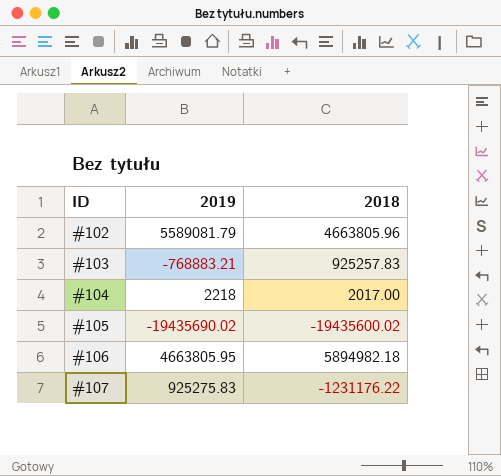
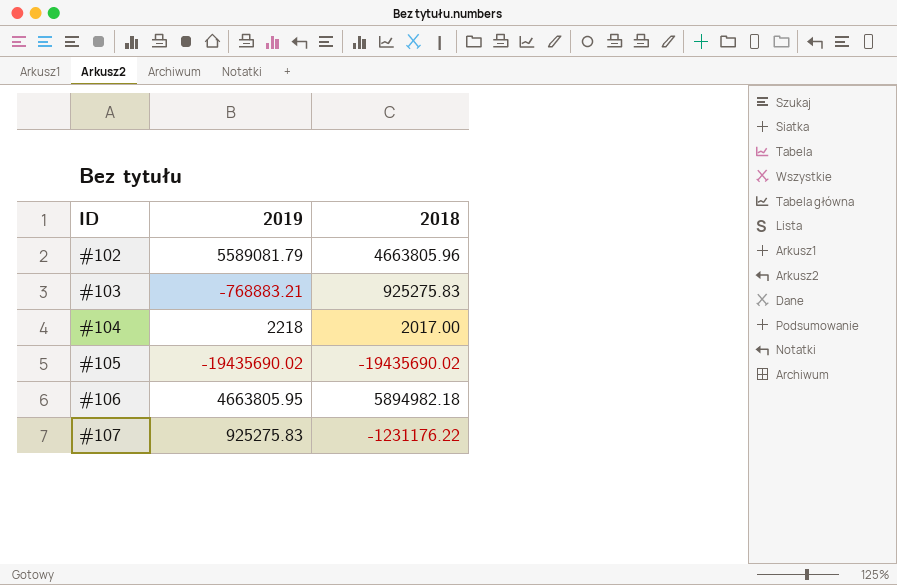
#103 | 2018: 925257.83 -> 925275.83
#105 | 2018: -19435600.02 -> -19435690.02

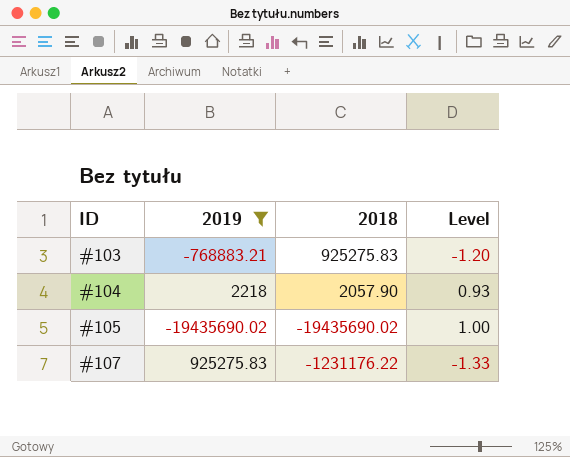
filter: none -> 2019 <= 925275.83
column Level | formula: none -> [2018] / [2019]
#104 | 2018: 2017.00 -> 2057.90

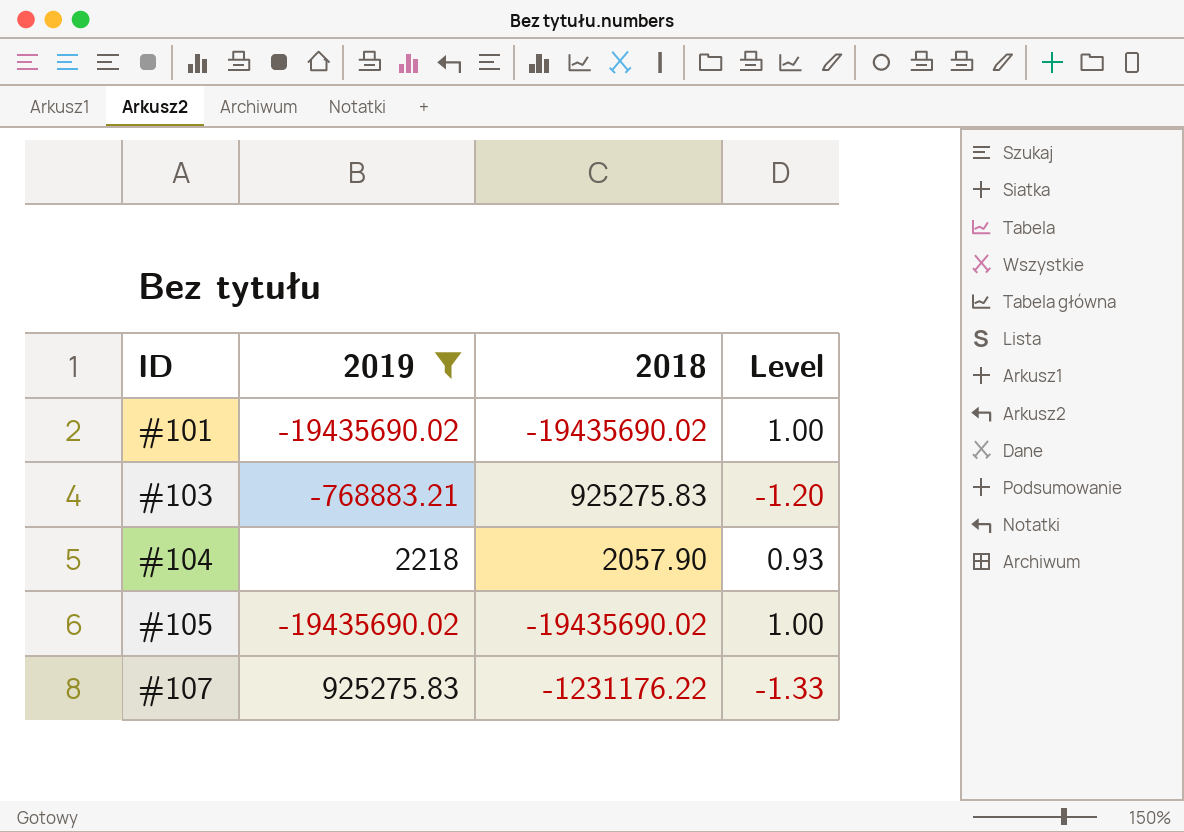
row #101: none -> -19435690.02 | -19435690.02 | 1.00

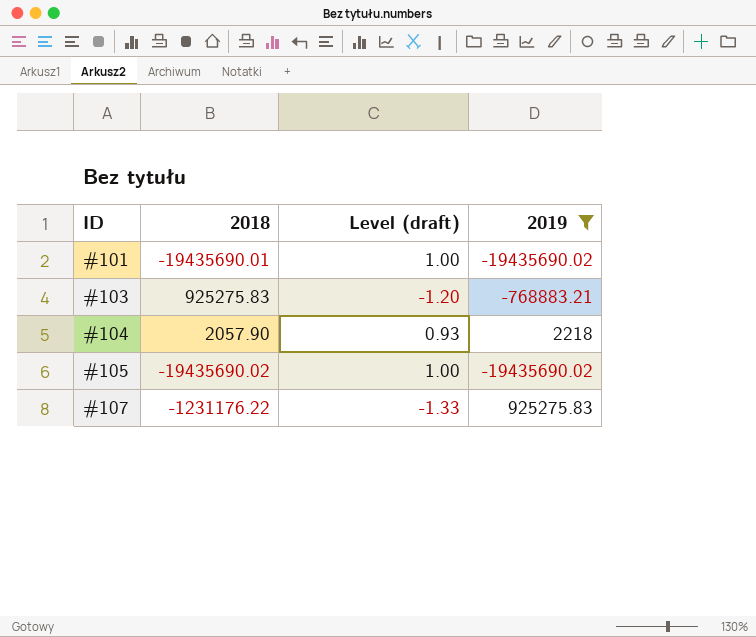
column name: Level -> Level (draft)
column 2019 | position: 2 -> 4
#101 | 2018: -19435690.02 -> -19435690.01

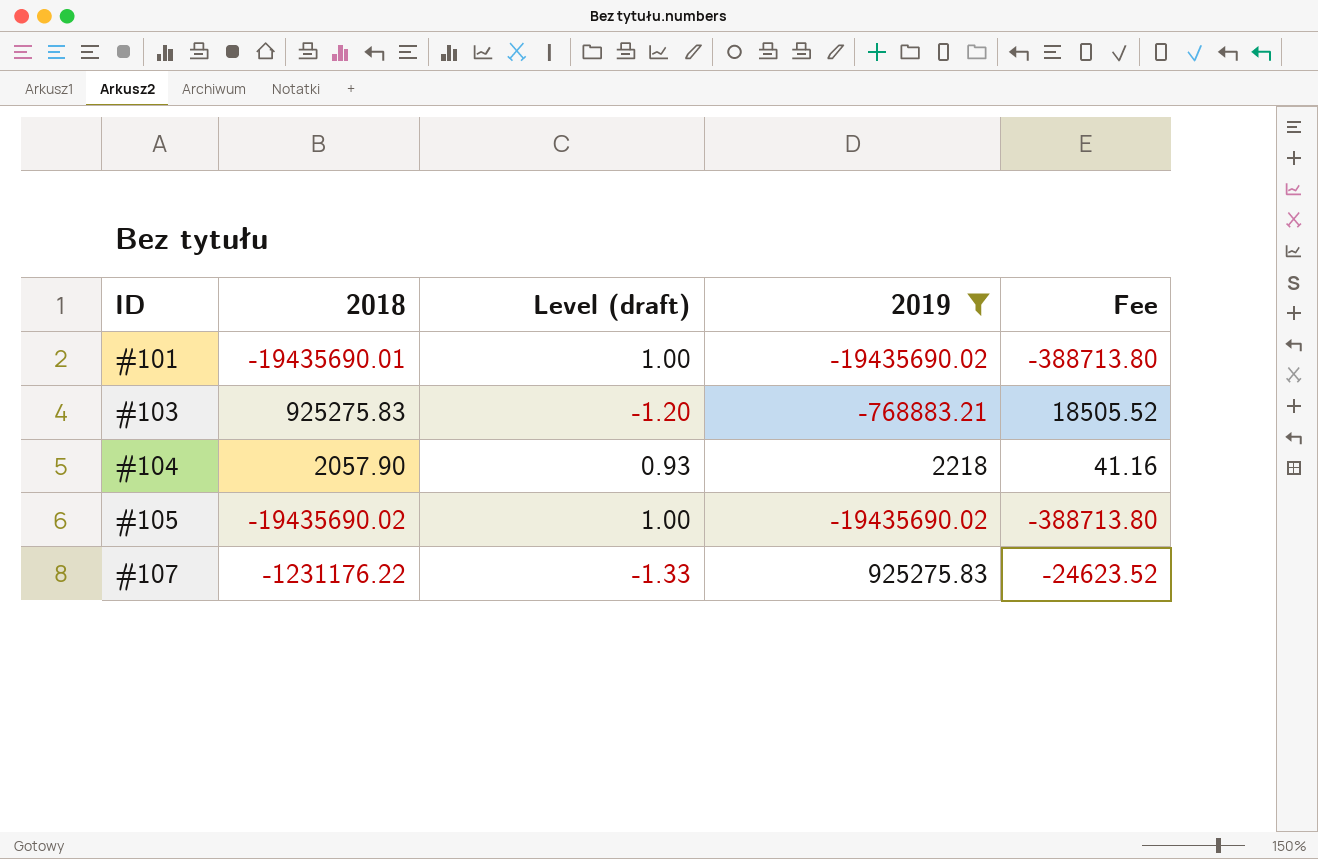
column Fee | formula: none -> [2018] * 0.02

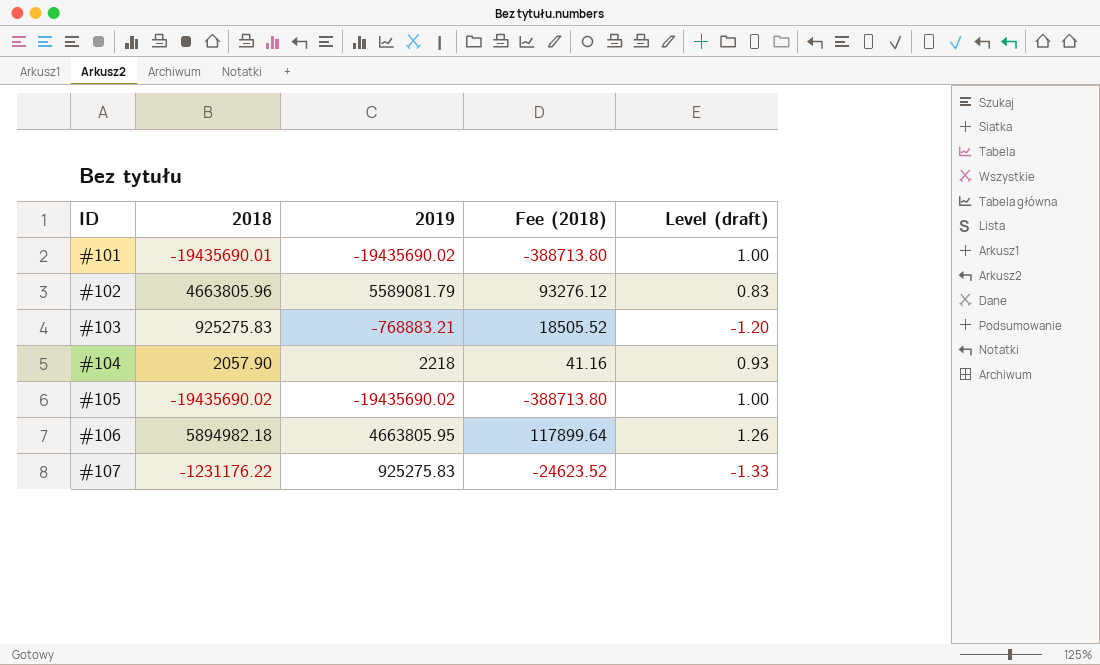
filter: 2019 <= 925275.83 -> none
column name: Fee -> Fee (2018)
column Level (draft) | position: 3 -> 5

